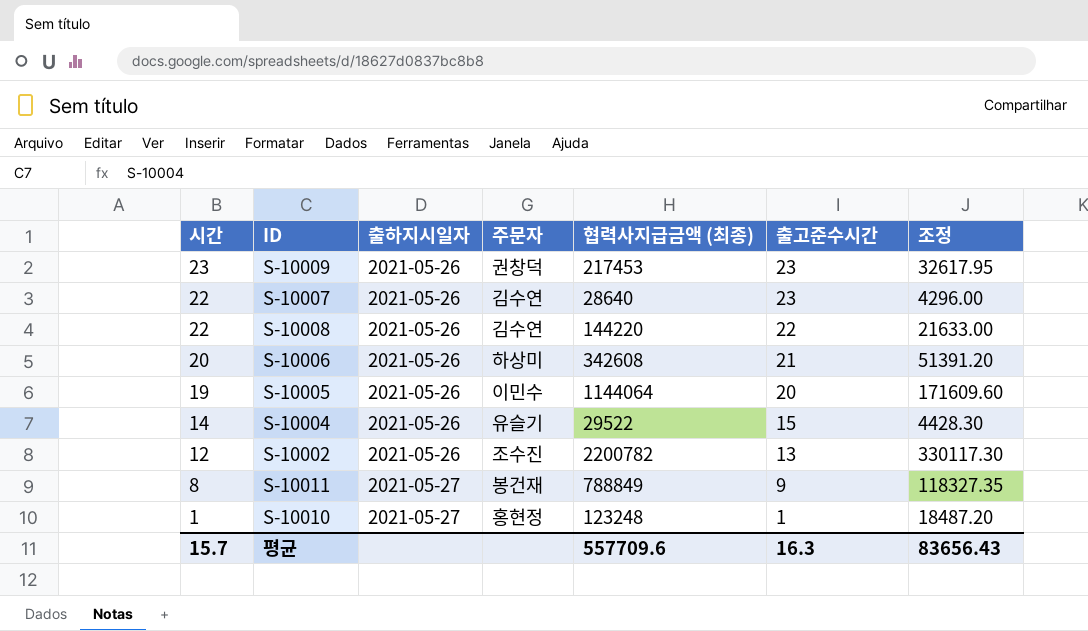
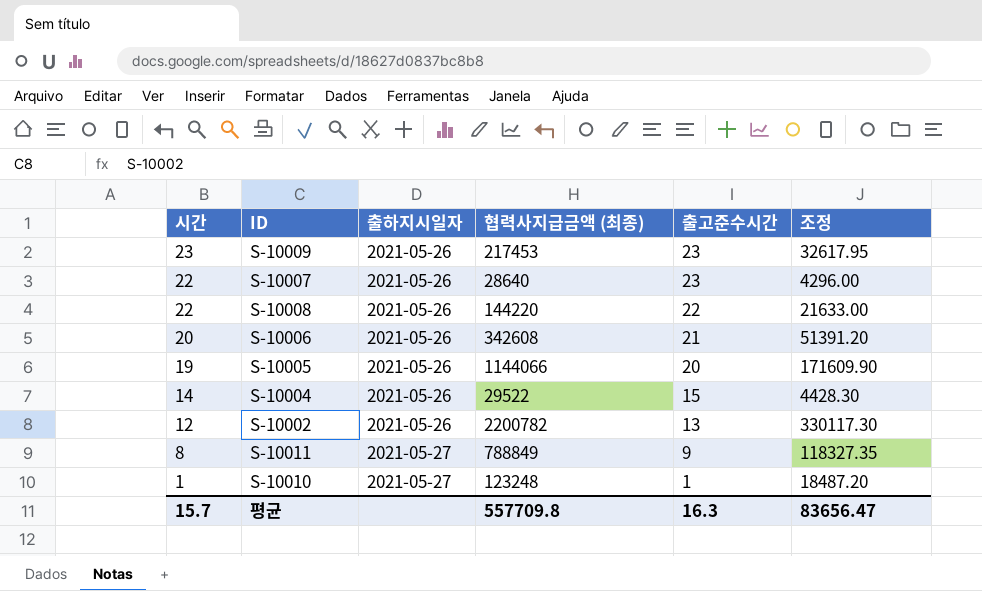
column 주문자 | position: 4 -> none
S-10005 | 협력사지급금액 (최종): 1144064 -> 1144066
S-10005 | 조정: 171609.60 -> 171609.90
평균 | 협력사지급금액 (최종): 557709.6 -> 557709.8
평균 | 조정: 83656.43 -> 83656.47

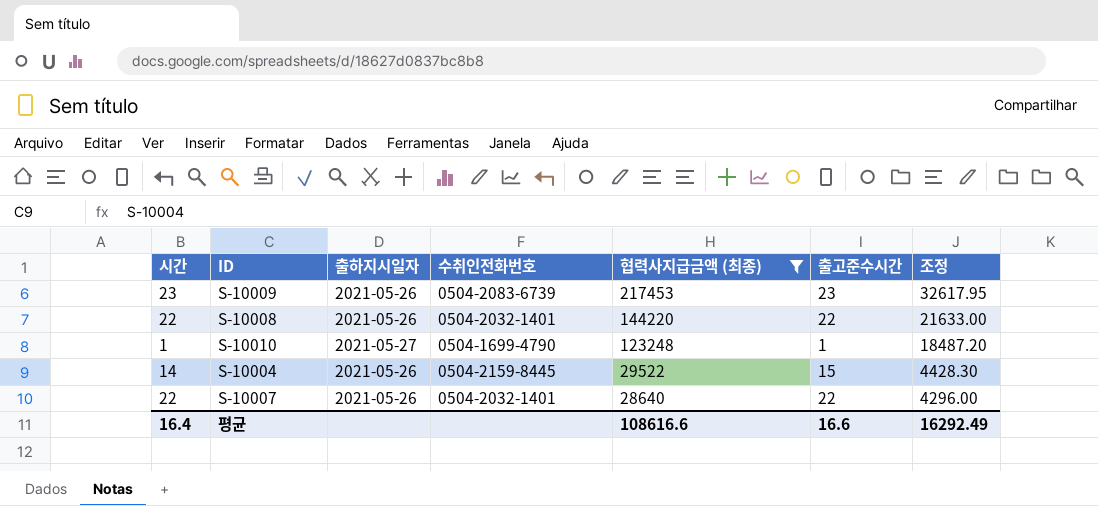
filter: none -> 협력사지급금액 (최종) <= 217453
row order: 시간 descending -> 협력사지급금액 (최종) descending
column 수취인전화번호 | position: none -> 4
S-10007 | 출고준수시간: 23 -> 22
평균 | 시간: 15.7 -> 16.4
평균 | 협력사지급금액 (최종): 557709.8 -> 108616.6
평균 | 출고준수시간: 16.3 -> 16.6
평균 | 조정: 83656.47 -> 16292.49

